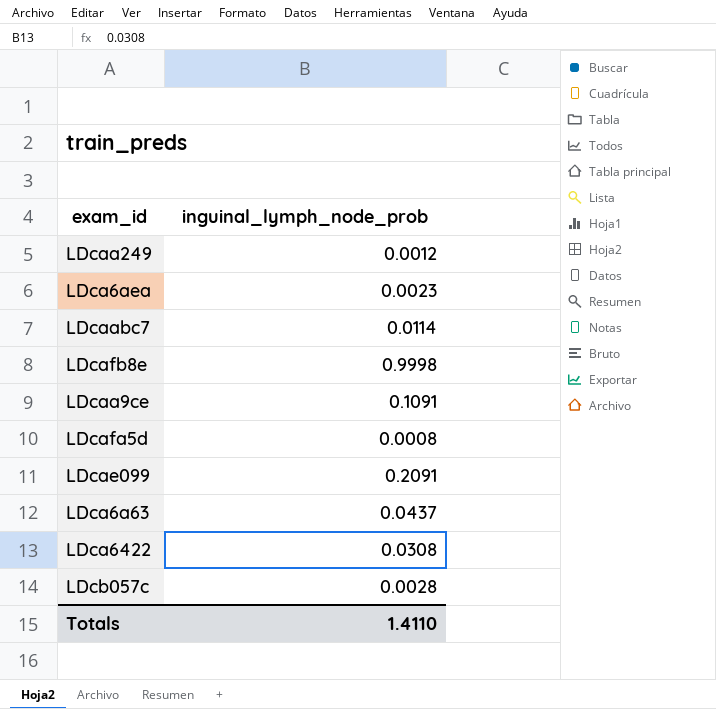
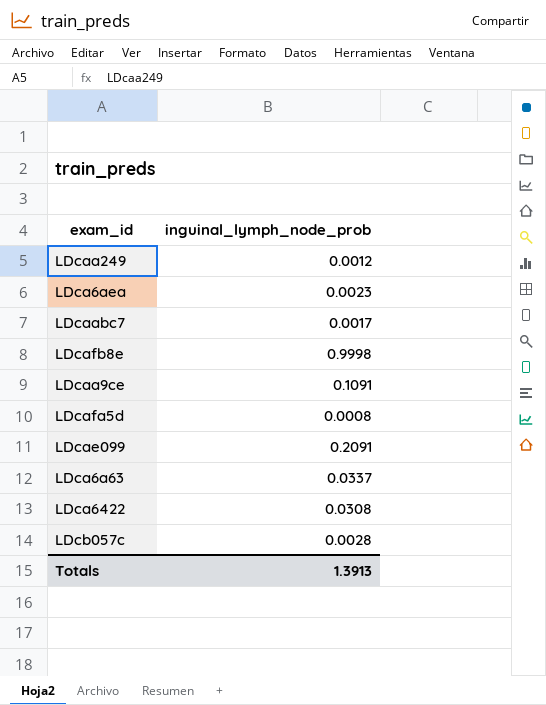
LDcaabc7 | inguinal_lymph_node_prob: 0.0114 -> 0.0017
LDca6a63 | inguinal_lymph_node_prob: 0.0437 -> 0.0337
Totals | inguinal_lymph_node_prob: 1.4110 -> 1.3913

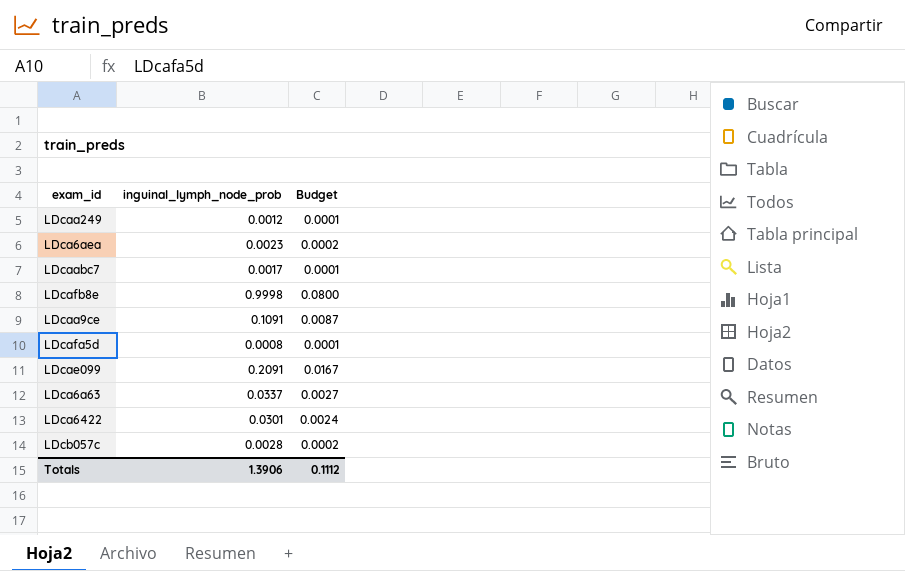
column Budget | formula: none -> [inguinal_lymph_node_prob] * 0.08
LDca6422 | inguinal_lymph_node_prob: 0.0308 -> 0.0301
Totals | inguinal_lymph_node_prob: 1.3913 -> 1.3906

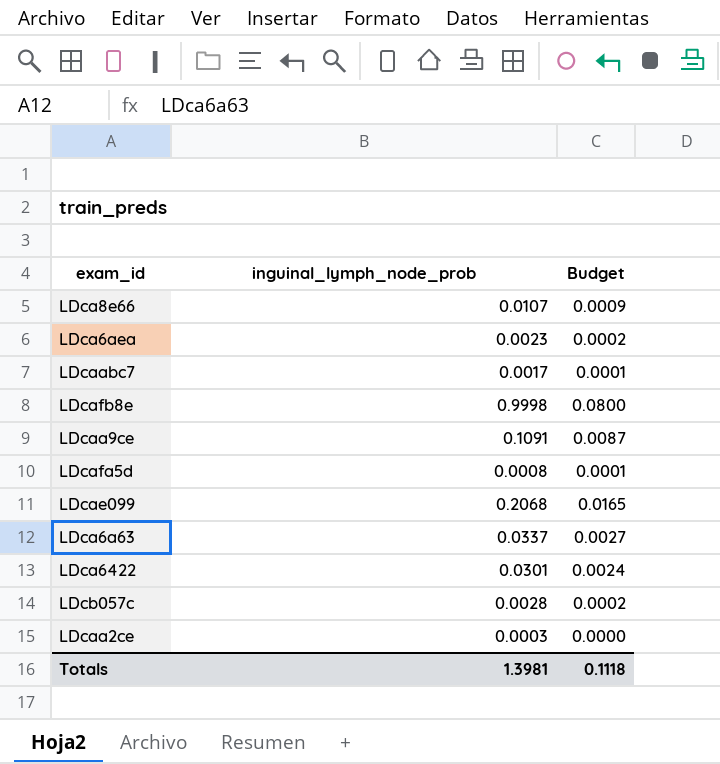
row LDcaa249: 0.0012 | 0.0001 -> none
row LDca8e66: none -> 0.0107 | 0.0009
LDcae099 | inguinal_lymph_node_prob: 0.2091 -> 0.2068
LDcae099 | Budget: 0.0167 -> 0.0165
row LDcaa2ce: none -> 0.0003 | 0.0000
Totals | inguinal_lymph_node_prob: 1.3906 -> 1.3981
Totals | Budget: 0.1112 -> 0.1118

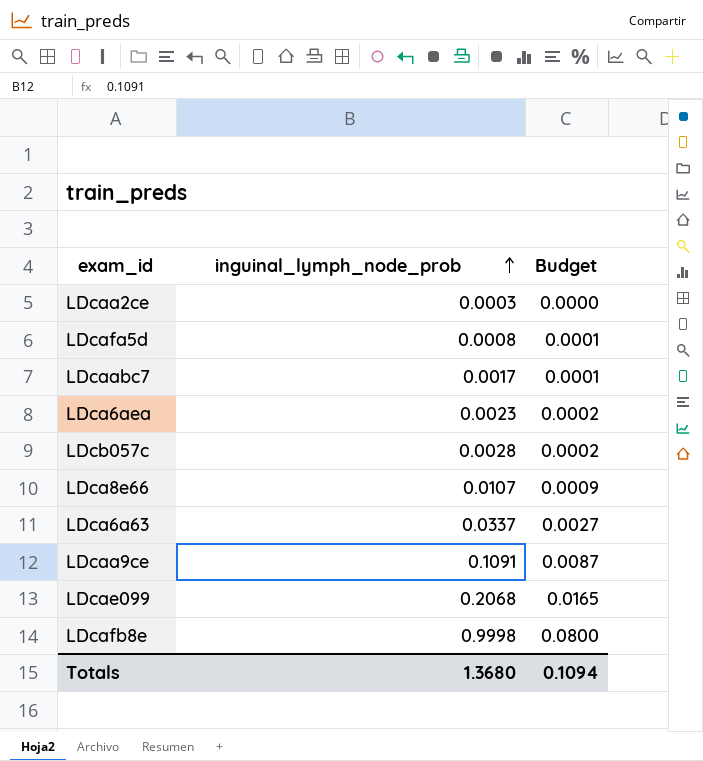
row order: none -> inguinal_lymph_node_prob ascending
row LDca6422: 0.0301 | 0.0024 -> none
Totals | inguinal_lymph_node_prob: 1.3981 -> 1.3680
Totals | Budget: 0.1118 -> 0.1094

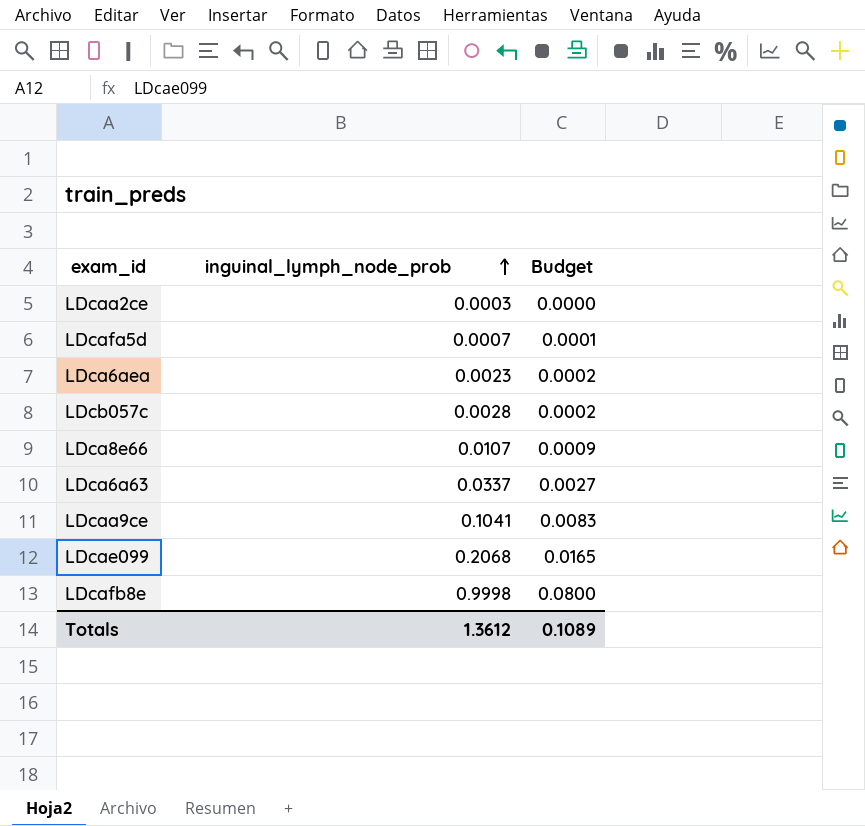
row LDcaabc7: 0.0017 | 0.0001 -> none
LDcafa5d | inguinal_lymph_node_prob: 0.0008 -> 0.0007
LDcaa9ce | inguinal_lymph_node_prob: 0.1091 -> 0.1041
LDcaa9ce | Budget: 0.0087 -> 0.0083
Totals | inguinal_lymph_node_prob: 1.3680 -> 1.3612
Totals | Budget: 0.1094 -> 0.1089

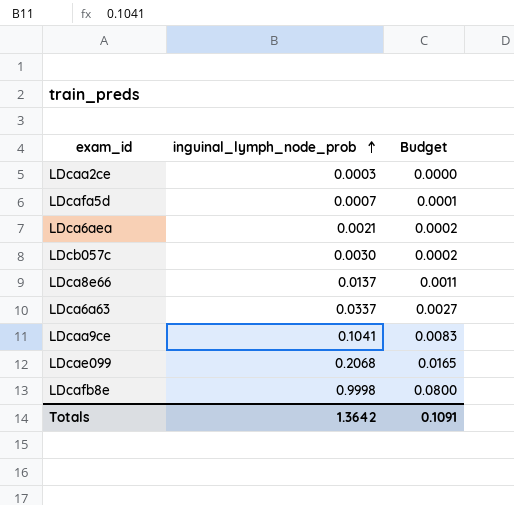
LDca6aea | inguinal_lymph_node_prob: 0.0023 -> 0.0021
LDcb057c | inguinal_lymph_node_prob: 0.0028 -> 0.0030
LDca8e66 | inguinal_lymph_node_prob: 0.0107 -> 0.0137
LDca8e66 | Budget: 0.0009 -> 0.0011
Totals | inguinal_lymph_node_prob: 1.3612 -> 1.3642
Totals | Budget: 0.1089 -> 0.1091

